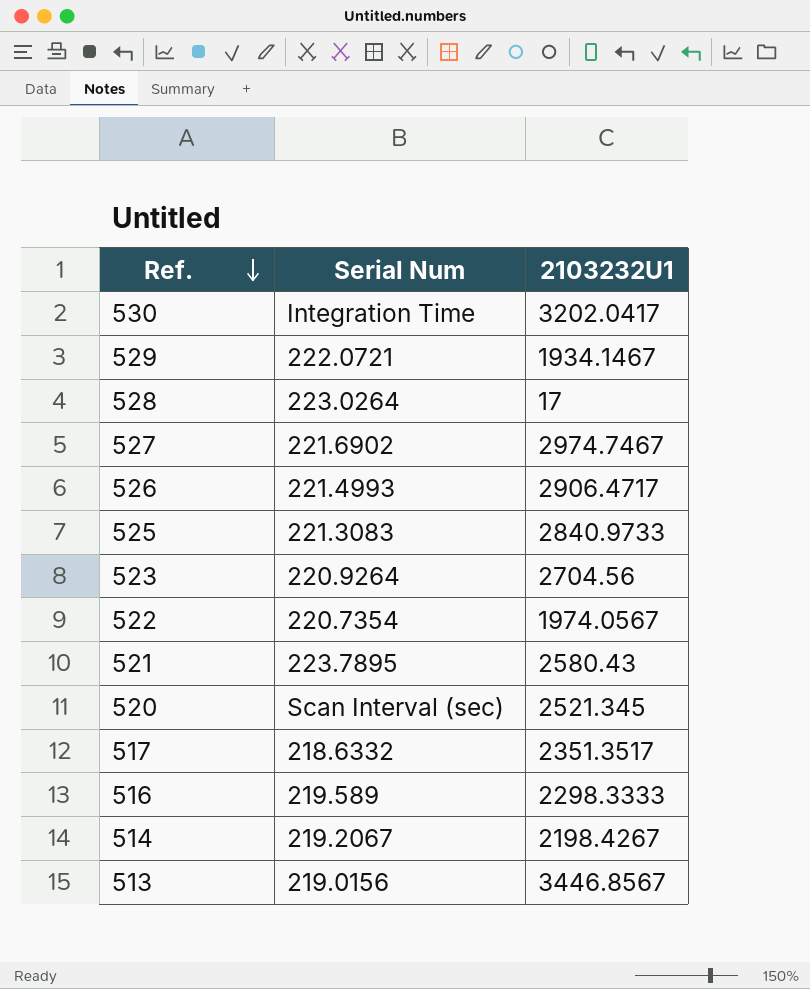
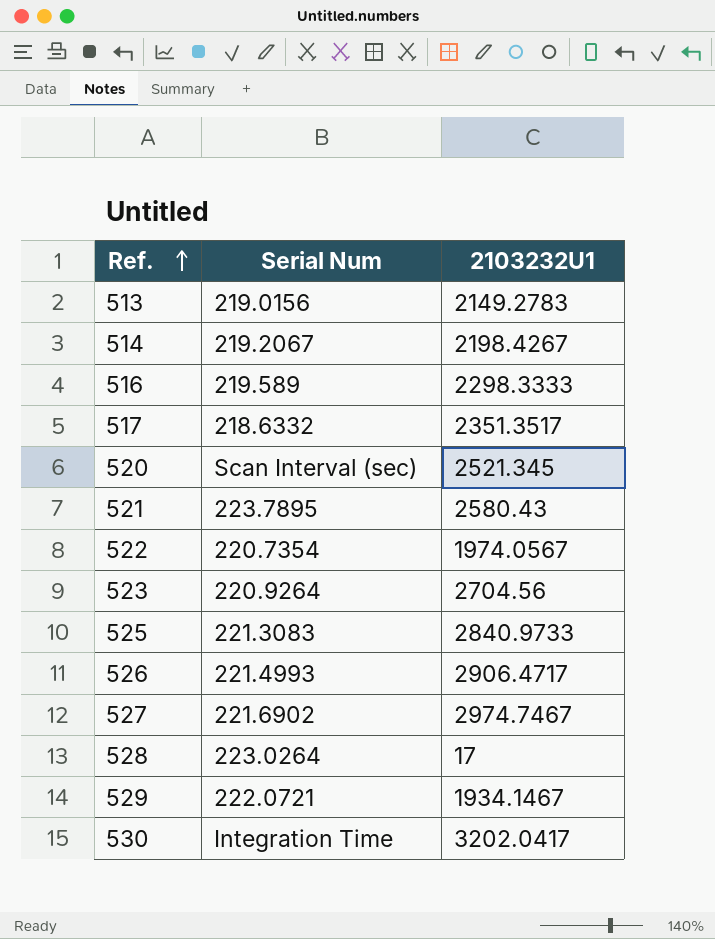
row order: Ref. descending -> Ref. ascending
513 | 2103232U1: 3446.8567 -> 2149.2783

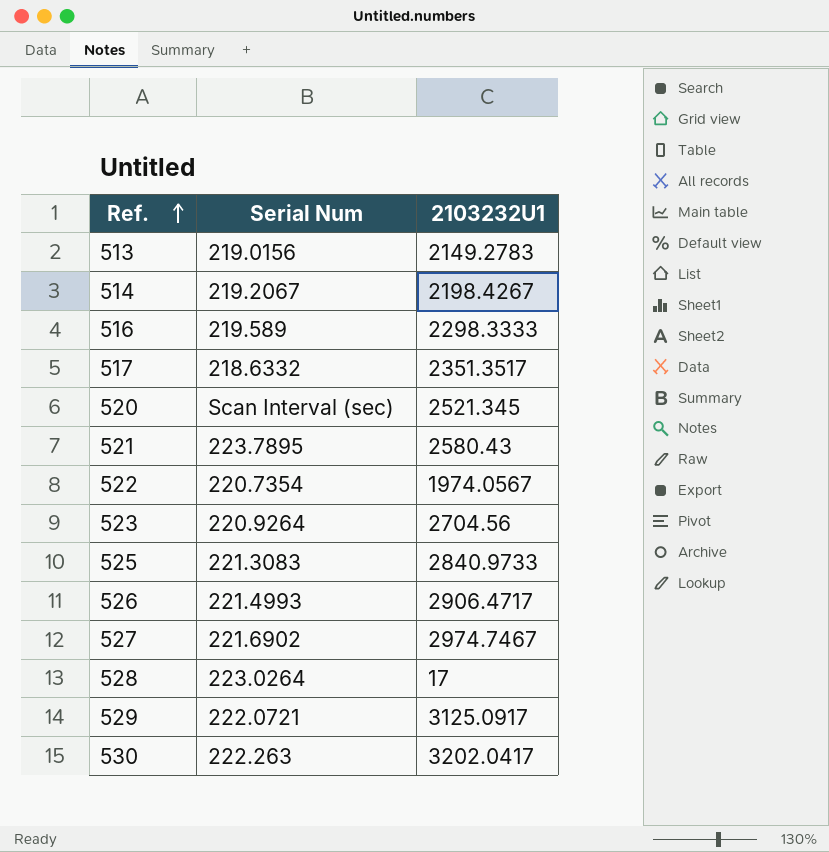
529 | 2103232U1: 1934.1467 -> 3125.0917
530 | Serial Num: Integration Time -> 222.263

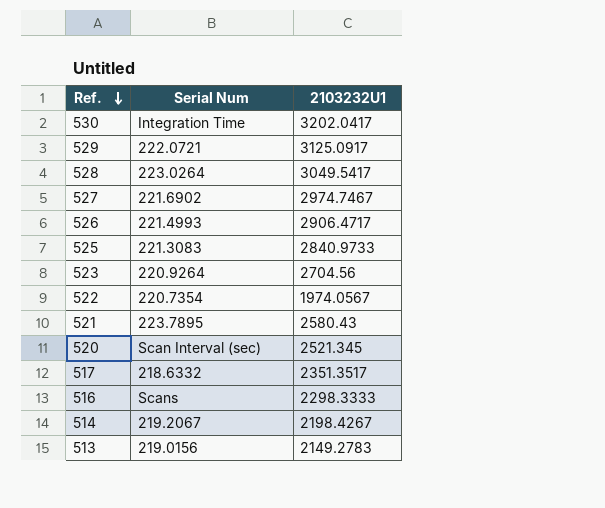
row order: Ref. ascending -> Ref. descending
530 | Serial Num: 222.263 -> Integration Time
528 | 2103232U1: 17 -> 3049.5417
516 | Serial Num: 219.589 -> Scans

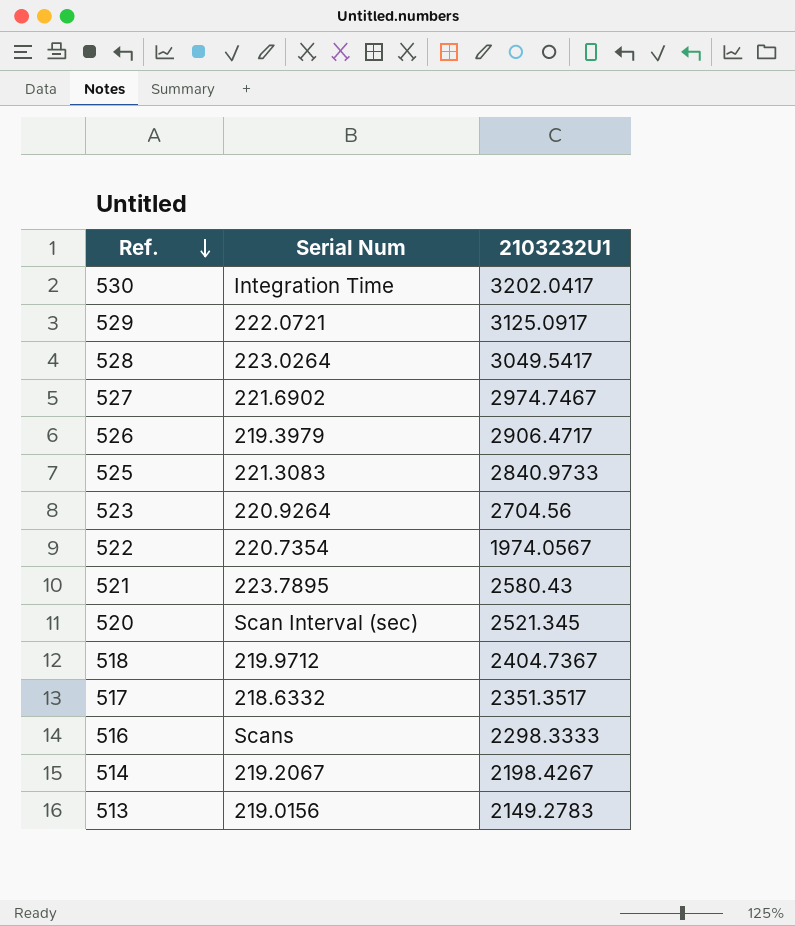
526 | Serial Num: 221.4993 -> 219.3979
row 518: none -> 219.9712 | 2404.7367

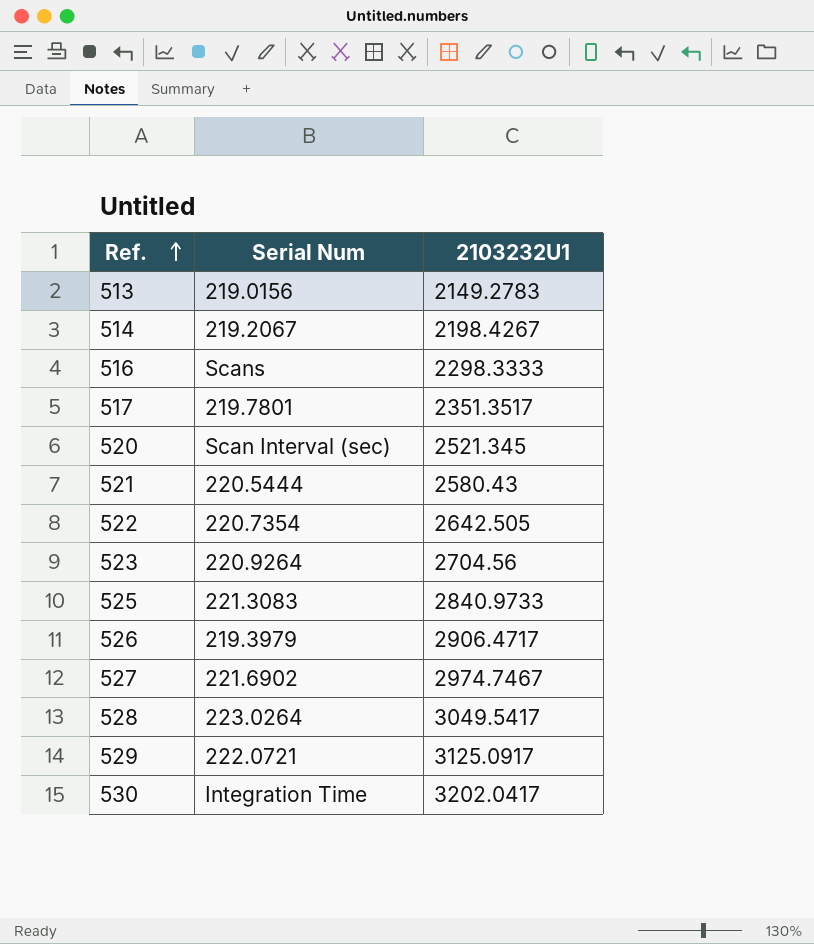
row order: Ref. descending -> Ref. ascending
row 518: 219.9712 | 2404.7367 -> none
517 | Serial Num: 218.6332 -> 219.7801
521 | Serial Num: 223.7895 -> 220.5444
522 | 2103232U1: 1974.0567 -> 2642.505

